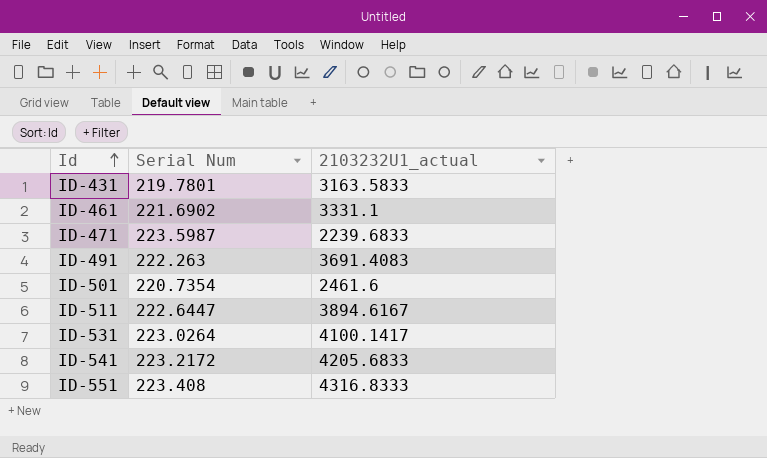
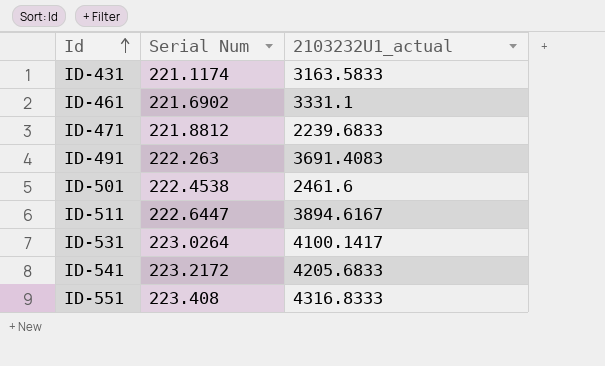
ID-431 | Serial Num: 219.7801 -> 221.1174
ID-471 | Serial Num: 223.5987 -> 221.8812
ID-501 | Serial Num: 220.7354 -> 222.4538

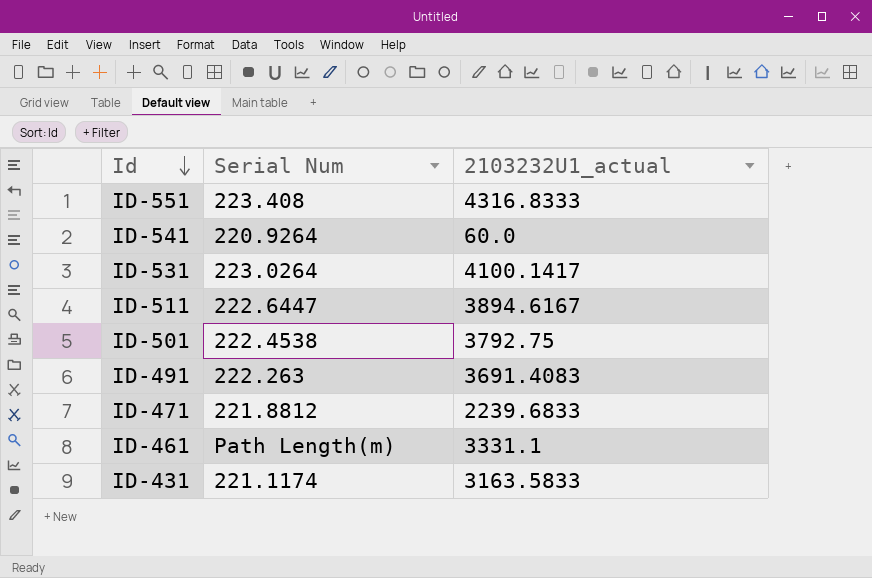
row order: Id ascending -> Id descending
ID-541 | Serial Num: 223.2172 -> 220.9264
ID-541 | 2103232U1_actual: 4205.6833 -> 60.0
ID-501 | 2103232U1_actual: 2461.6 -> 3792.75
ID-461 | Serial Num: 221.6902 -> Path Length(m)

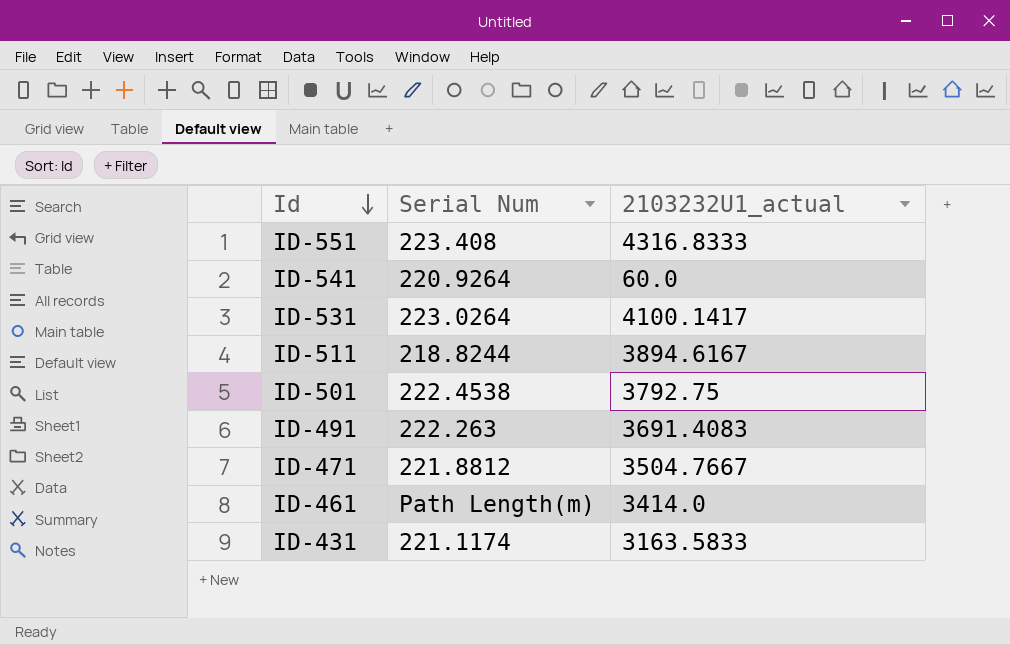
ID-511 | Serial Num: 222.6447 -> 218.8244
ID-471 | 2103232U1_actual: 2239.6833 -> 3504.7667
ID-461 | 2103232U1_actual: 3331.1 -> 3414.0

